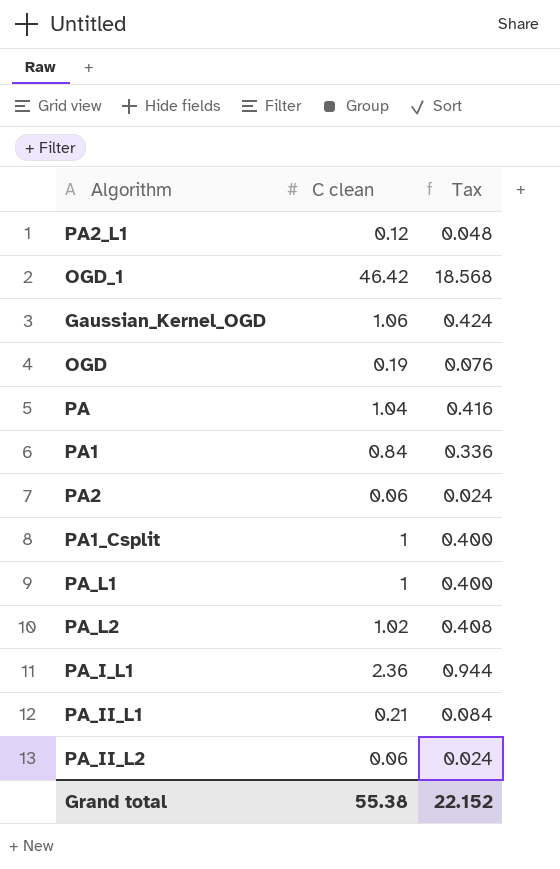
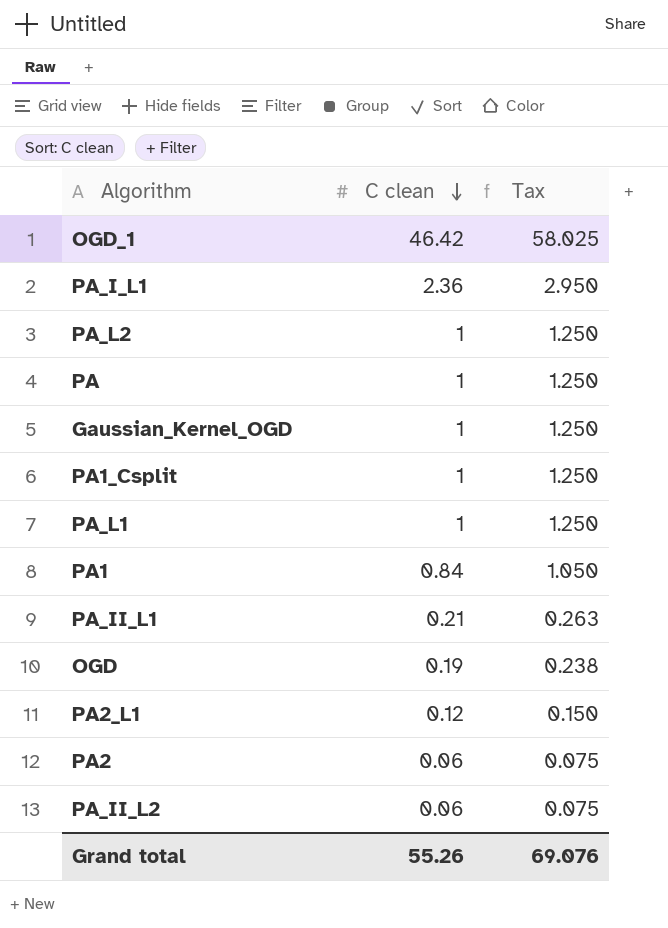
row order: none -> C clean descending
column Tax | formula: [C clean] * 0.4 -> [C clean] * 1.25
PA_L2 | C clean: 1.02 -> 1
PA | C clean: 1.04 -> 1
Gaussian_Kernel_OGD | C clean: 1.06 -> 1
Grand total | C clean: 55.38 -> 55.26
Grand total | Tax: 22.152 -> 69.076

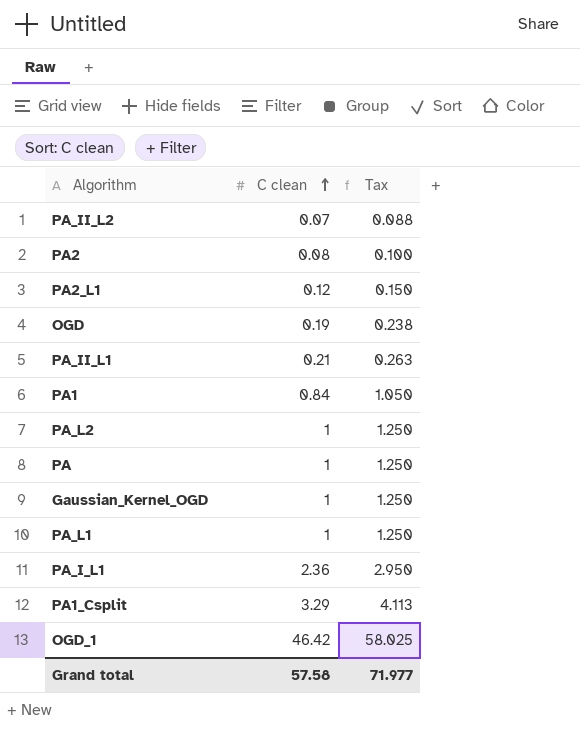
row order: C clean descending -> C clean ascending
PA_II_L2 | C clean: 0.06 -> 0.07
PA_II_L2 | Tax: 0.075 -> 0.088
PA2 | C clean: 0.06 -> 0.08
PA2 | Tax: 0.075 -> 0.100
PA1_Csplit | C clean: 1 -> 3.29
PA1_Csplit | Tax: 1.250 -> 4.113
Grand total | C clean: 55.26 -> 57.58
Grand total | Tax: 69.076 -> 71.977

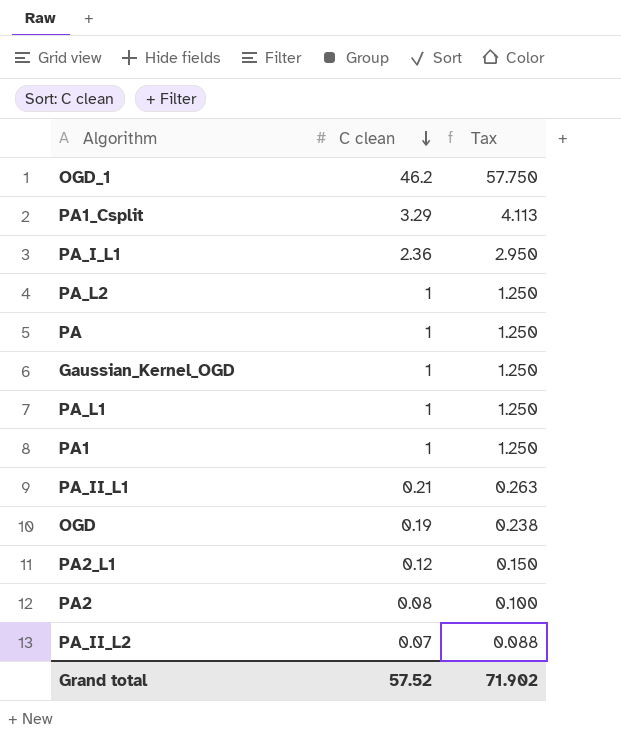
row order: C clean ascending -> C clean descending
OGD_1 | C clean: 46.42 -> 46.2
OGD_1 | Tax: 58.025 -> 57.750
PA1 | C clean: 0.84 -> 1
PA1 | Tax: 1.050 -> 1.250
Grand total | C clean: 57.58 -> 57.52
Grand total | Tax: 71.977 -> 71.902

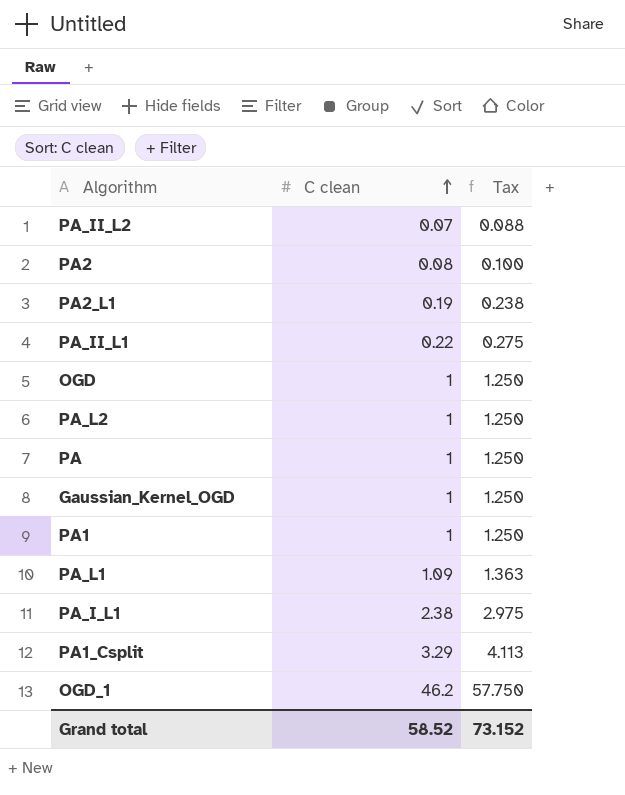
row order: C clean descending -> C clean ascending
PA2_L1 | C clean: 0.12 -> 0.19
PA2_L1 | Tax: 0.150 -> 0.238
PA_II_L1 | C clean: 0.21 -> 0.22
PA_II_L1 | Tax: 0.263 -> 0.275
OGD | C clean: 0.19 -> 1
OGD | Tax: 0.238 -> 1.250
PA_L1 | C clean: 1 -> 1.09
PA_L1 | Tax: 1.250 -> 1.363
PA_I_L1 | C clean: 2.36 -> 2.38
PA_I_L1 | Tax: 2.950 -> 2.975
Grand total | C clean: 57.52 -> 58.52
Grand total | Tax: 71.902 -> 73.152

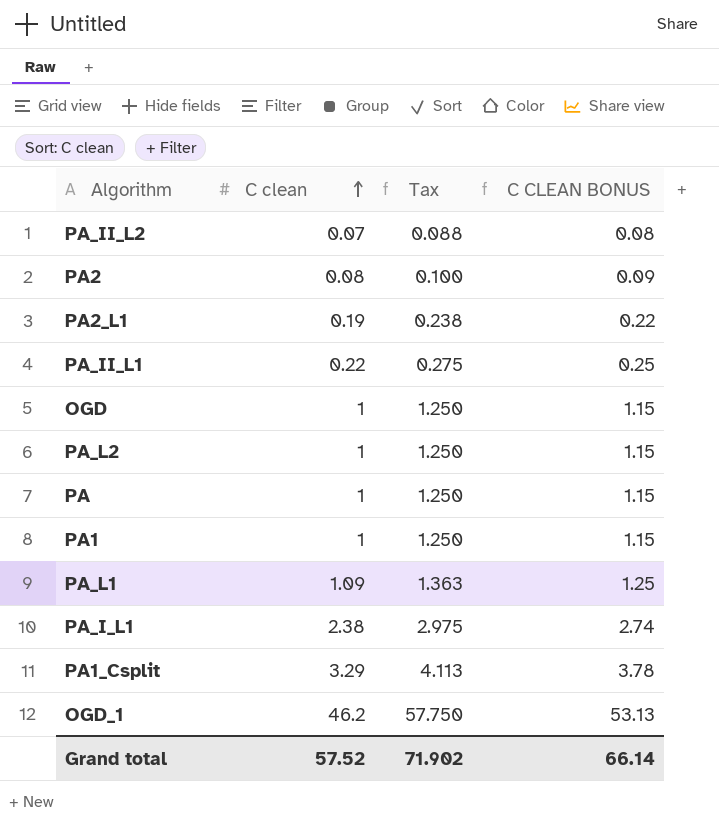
column C CLEAN BONUS | formula: none -> [C clean] * 1.15
row Gaussian_Kernel_OGD: 1 | 1.250 -> none
Grand total | C clean: 58.52 -> 57.52
Grand total | Tax: 73.152 -> 71.902

